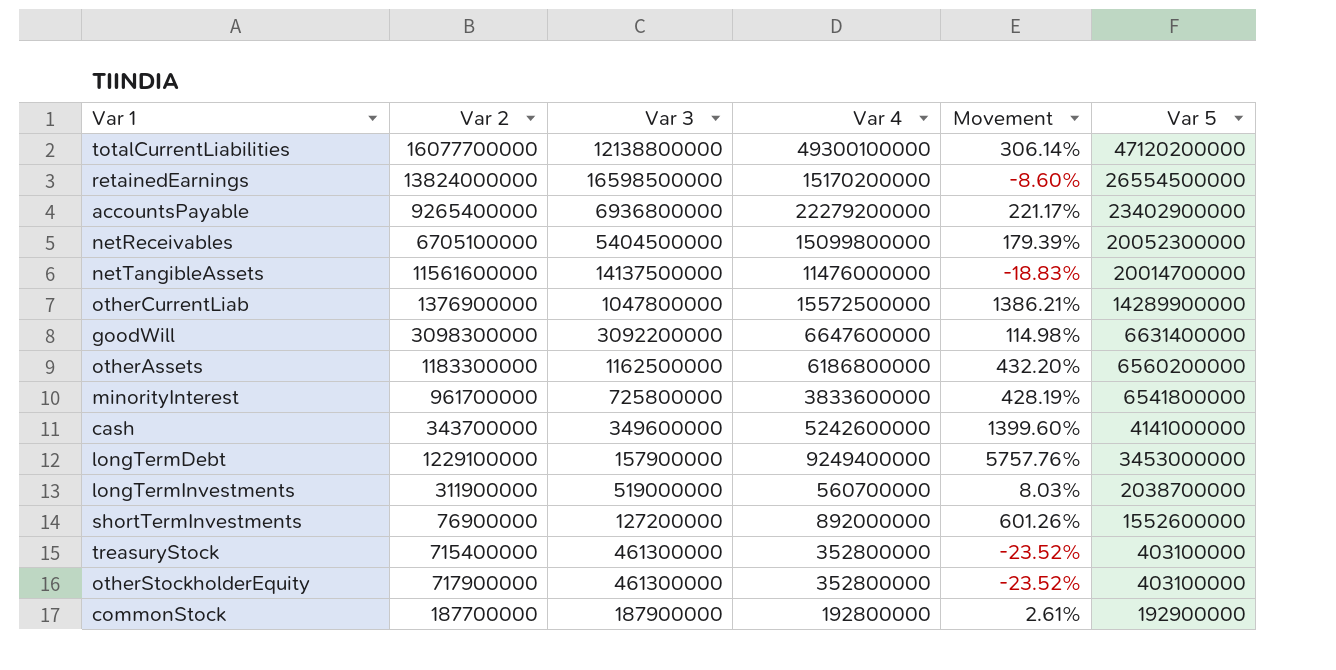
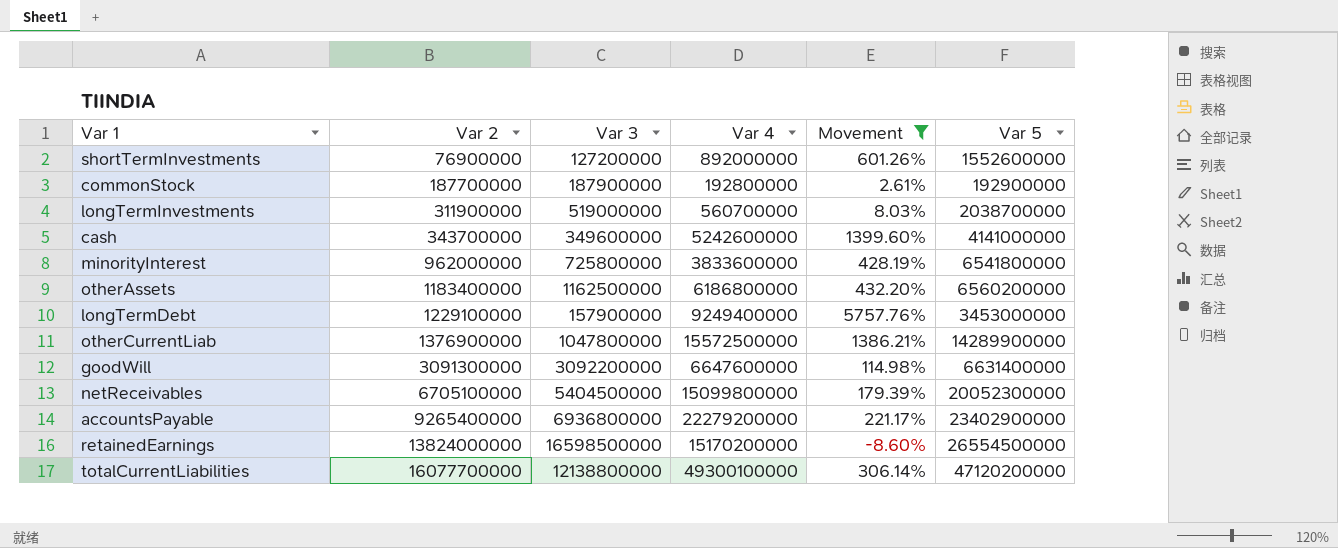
filter: none -> Movement >= -8.60%
row order: Var 5 descending -> Var 2 ascending
minorityInterest | Var 2: 961700000 -> 962000000
otherAssets | Var 2: 1183300000 -> 1183400000
goodWill | Var 2: 3098300000 -> 3091300000

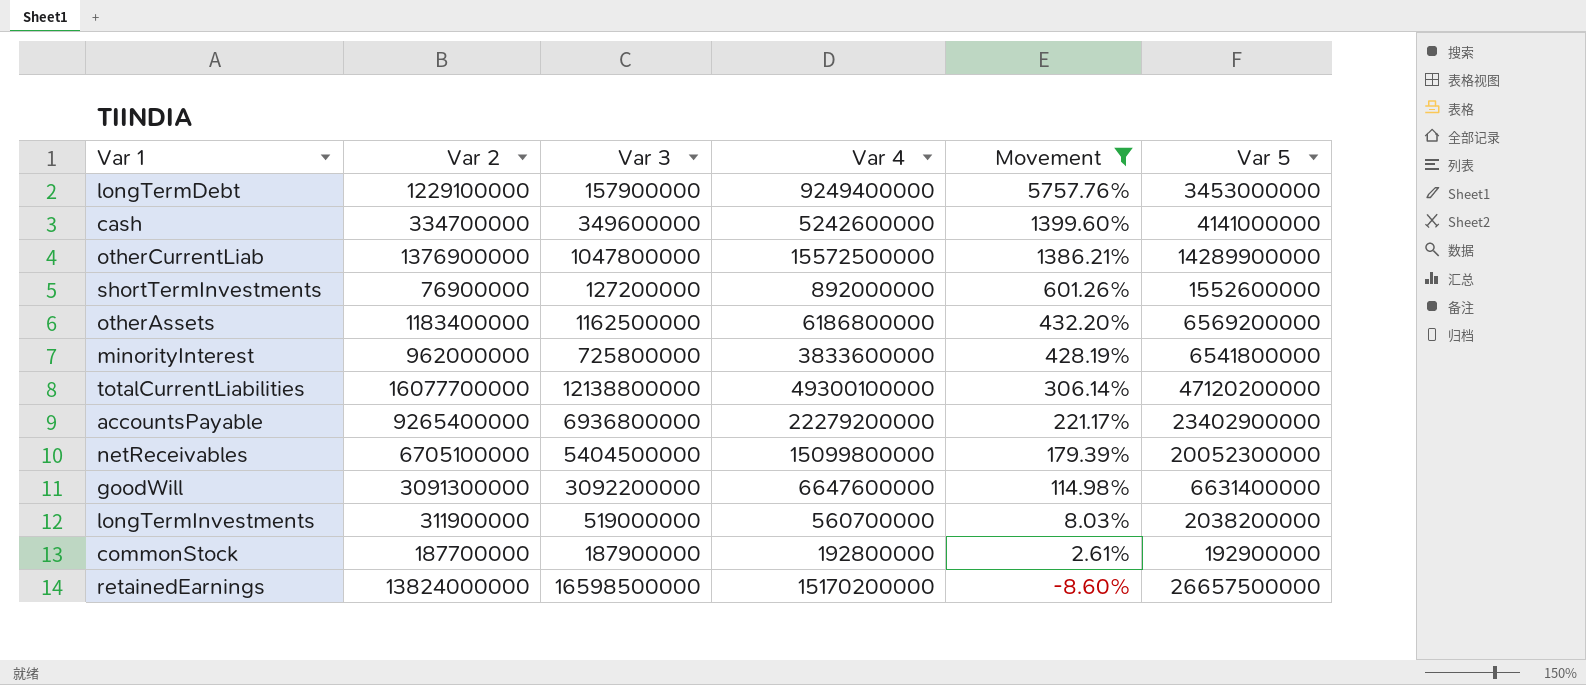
row order: Var 2 ascending -> Movement descending
cash | Var 2: 343700000 -> 334700000
otherAssets | Var 5: 6560200000 -> 6569200000
longTermInvestments | Var 5: 2038700000 -> 2038200000
retainedEarnings | Var 5: 26554500000 -> 26657500000

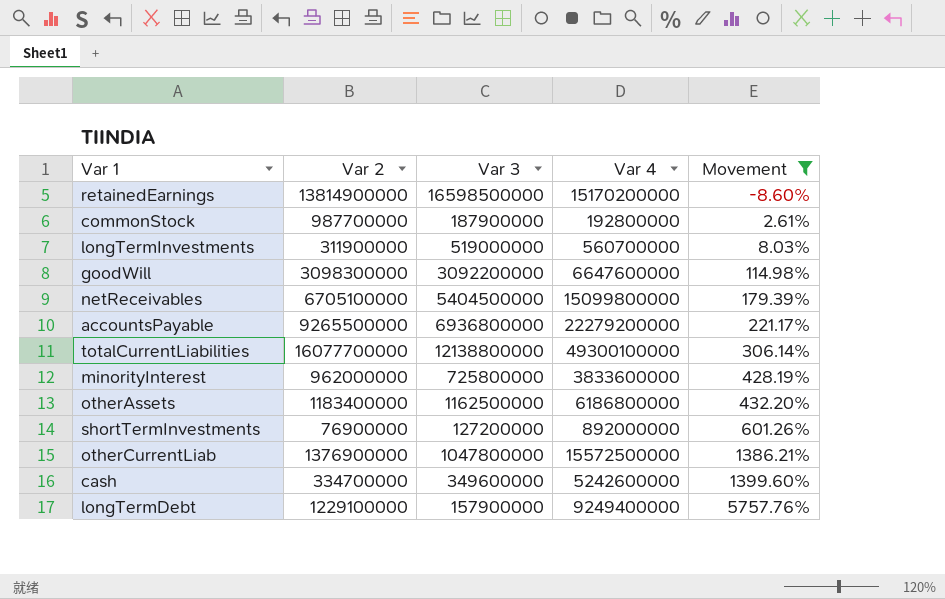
row order: Movement descending -> Movement ascending
column Var 5 | position: 6 -> none
retainedEarnings | Var 2: 13824000000 -> 13814900000
commonStock | Var 2: 187700000 -> 987700000
goodWill | Var 2: 3091300000 -> 3098300000
accountsPayable | Var 2: 9265400000 -> 9265500000

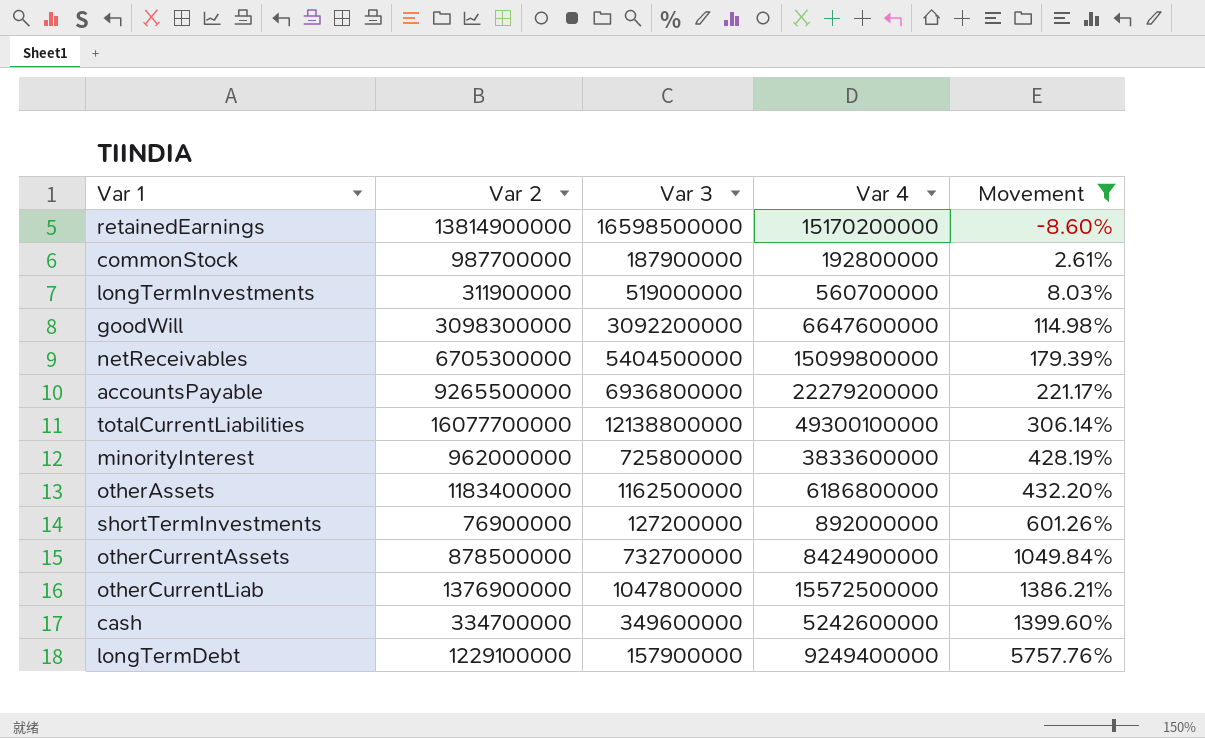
netReceivables | Var 2: 6705100000 -> 6705300000
row otherCurrentAssets: none -> 878500000 | 732700000 | 8424900000 | 1049.84%

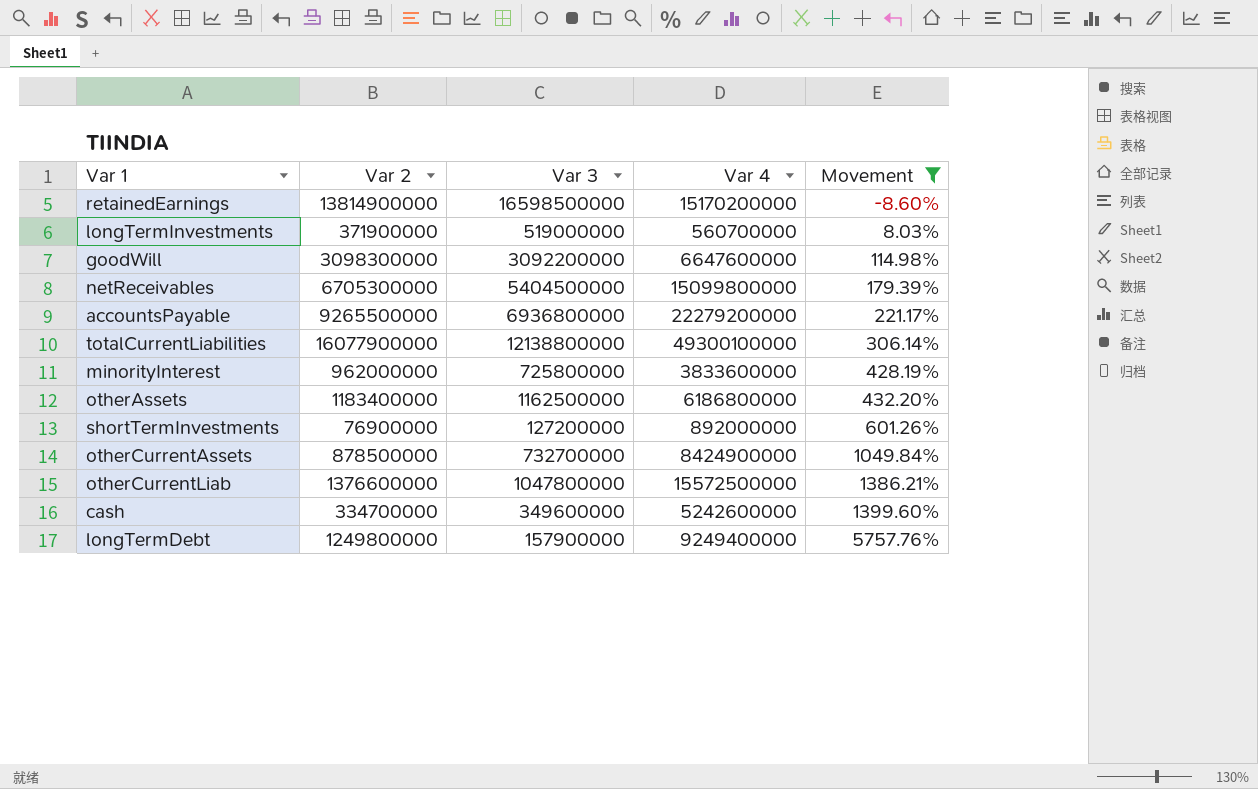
row commonStock: 987700000 | 187900000 | 192800000 | 2.61% -> none
longTermInvestments | Var 2: 311900000 -> 371900000
totalCurrentLiabilities | Var 2: 16077700000 -> 16077900000
otherCurrentLiab | Var 2: 1376900000 -> 1376600000
longTermDebt | Var 2: 1229100000 -> 1249800000

